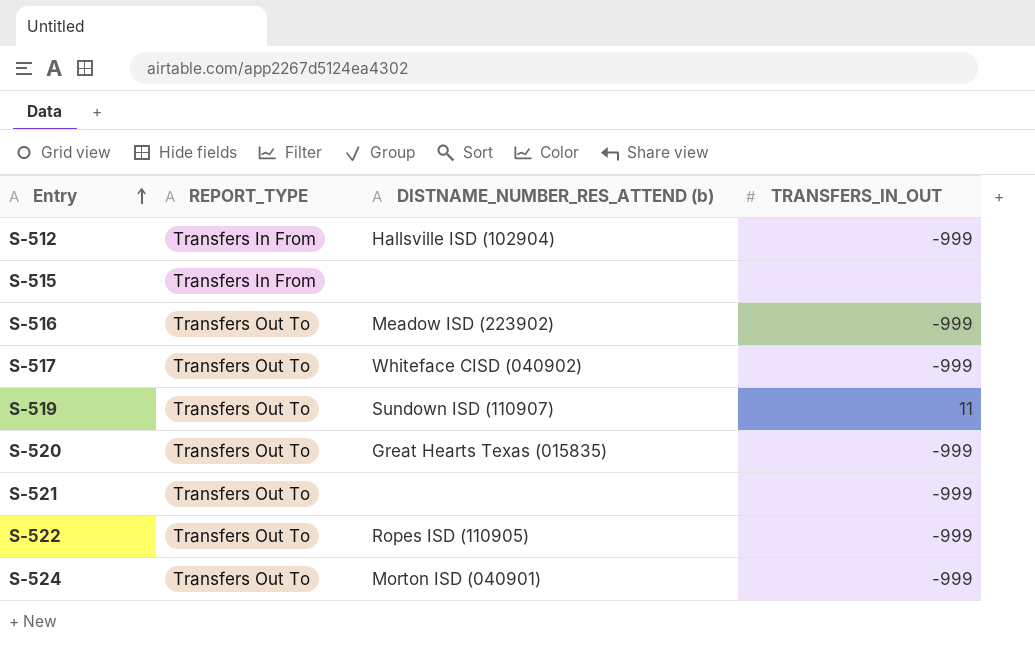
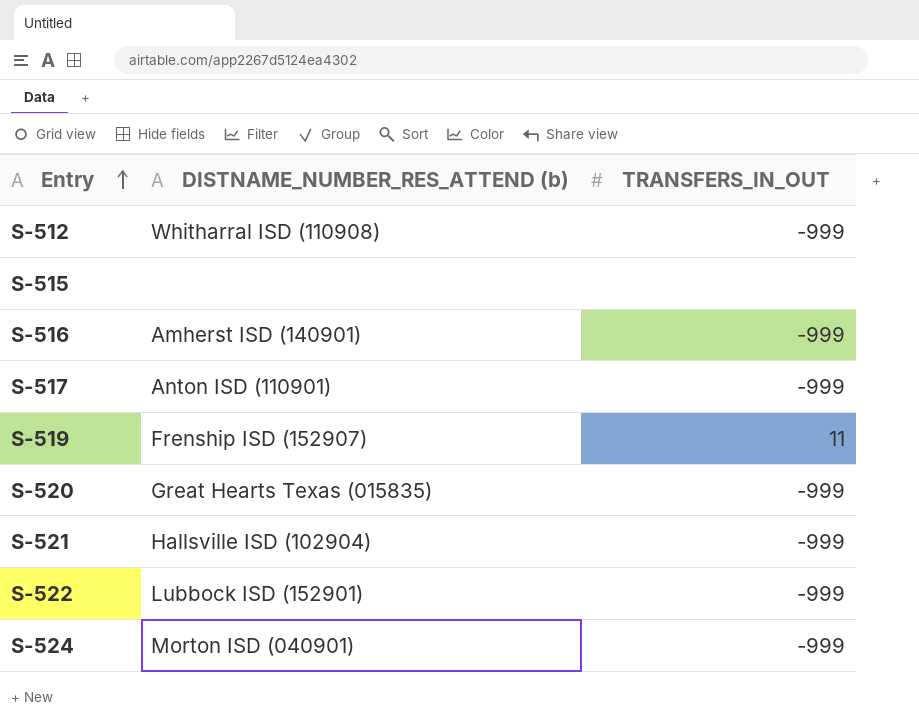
column REPORT_TYPE | position: 2 -> none
S-512 | DISTNAME_NUMBER_RES_ATTEND (b): Hallsville ISD (102904) -> Whitharral ISD (110908)
S-516 | DISTNAME_NUMBER_RES_ATTEND (b): Meadow ISD (223902) -> Amherst ISD (140901)
S-517 | DISTNAME_NUMBER_RES_ATTEND (b): Whiteface CISD (040902) -> Anton ISD (110901)
S-519 | DISTNAME_NUMBER_RES_ATTEND (b): Sundown ISD (110907) -> Frenship ISD (152907)
S-521 | DISTNAME_NUMBER_RES_ATTEND (b): none -> Hallsville ISD (102904)
S-522 | DISTNAME_NUMBER_RES_ATTEND (b): Ropes ISD (110905) -> Lubbock ISD (152901)

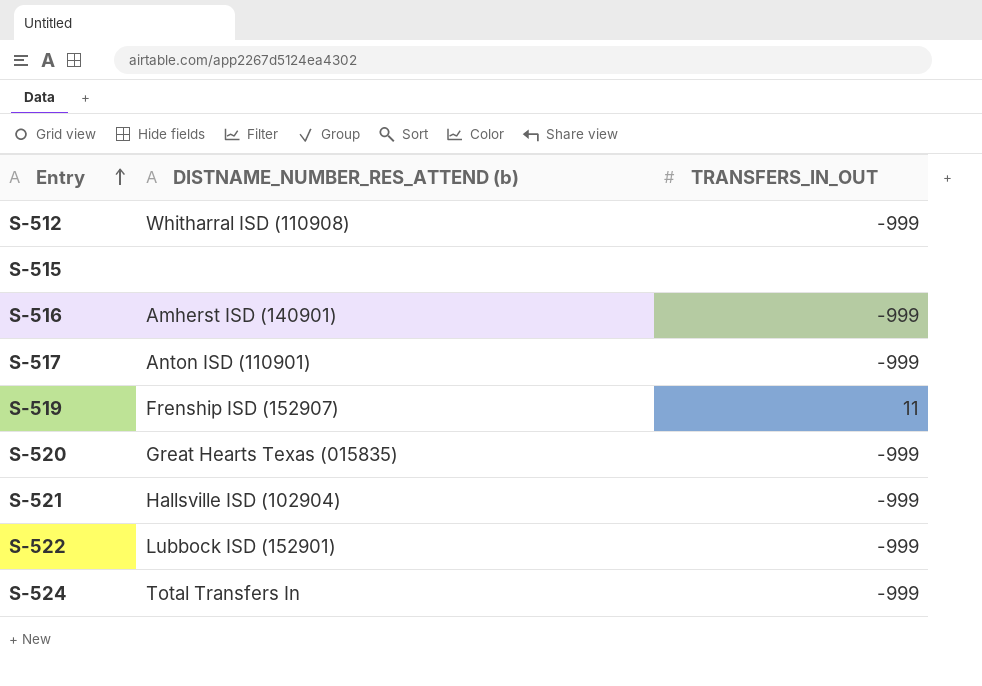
S-524 | DISTNAME_NUMBER_RES_ATTEND (b): Morton ISD (040901) -> Total Transfers In

